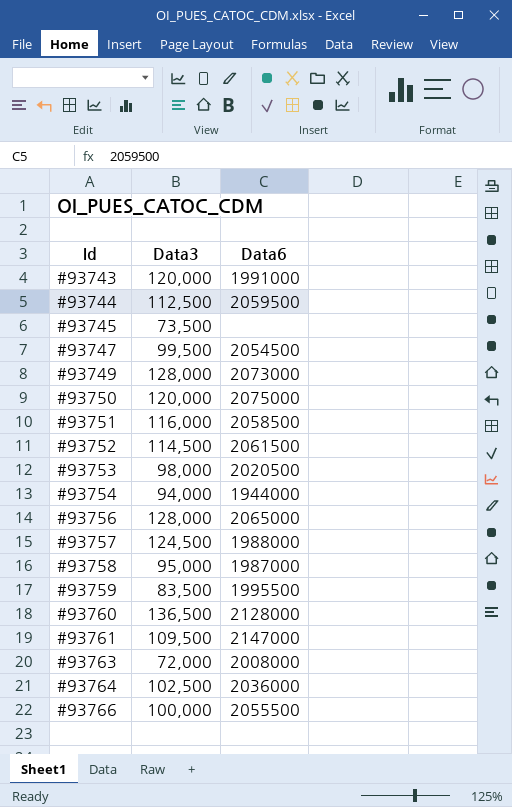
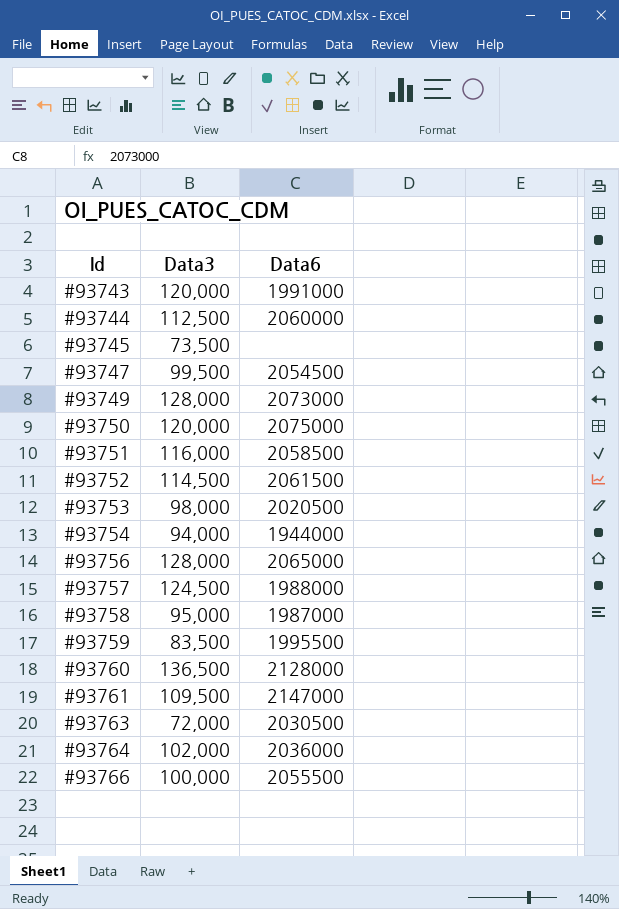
#93744 | Data6: 2059500 -> 2060000
#93763 | Data6: 2008000 -> 2030500
#93764 | Data3: 102,500 -> 102,000

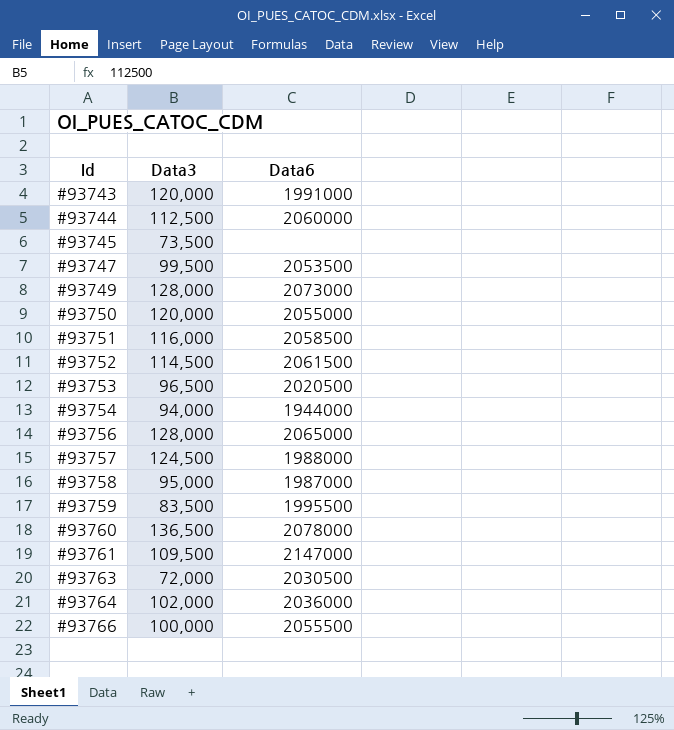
#93747 | Data6: 2054500 -> 2053500
#93750 | Data6: 2075000 -> 2055000
#93753 | Data3: 98,000 -> 96,500
#93760 | Data6: 2128000 -> 2078000

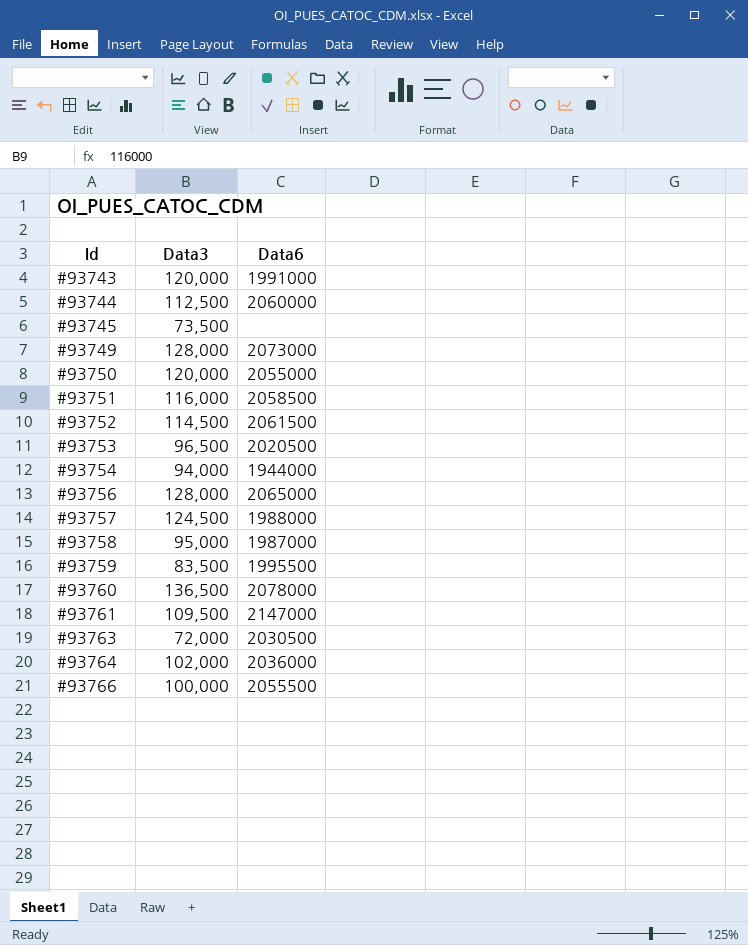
row #93747: 99,500 | 2053500 -> none

